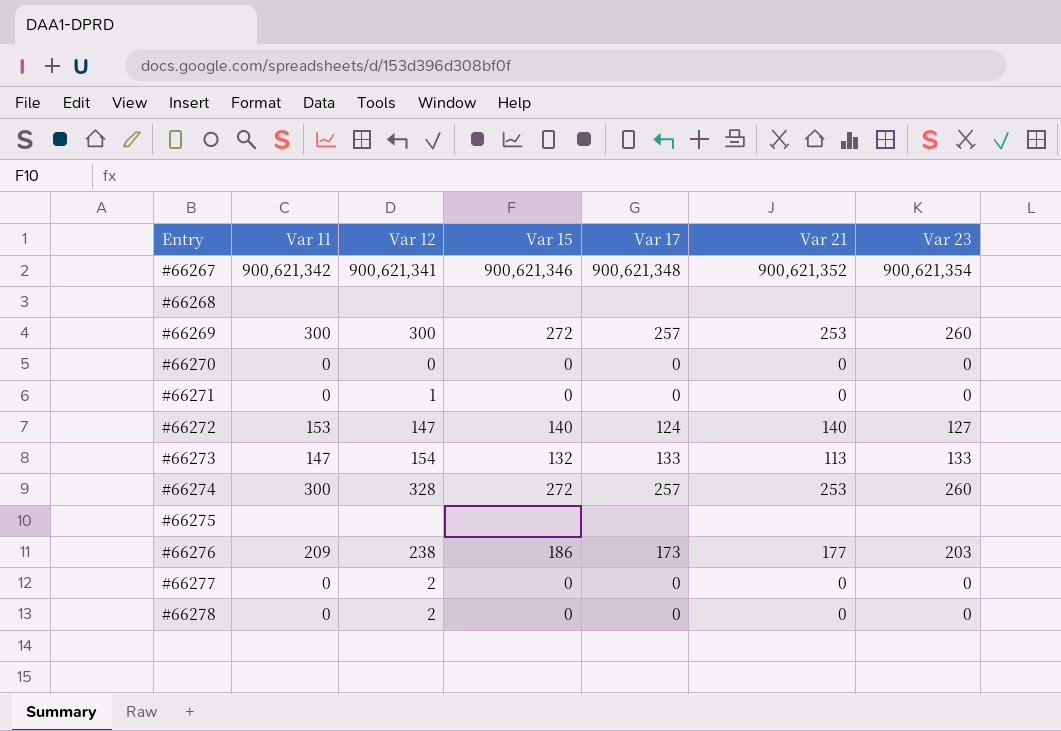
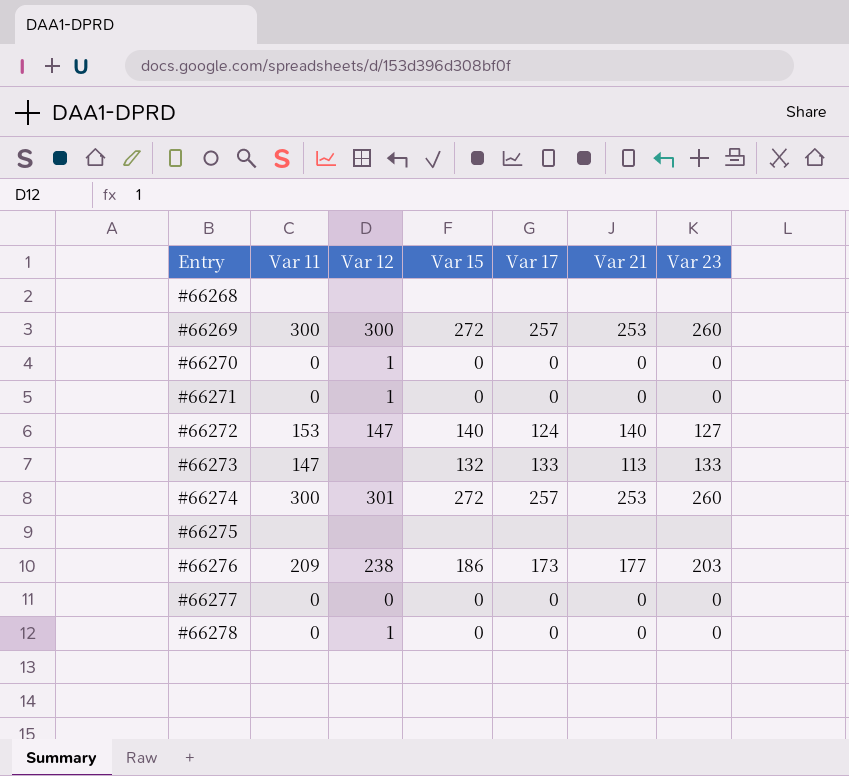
row #66267: 900,621,342 | 900,621,341 | 900,621,346 | 900,621,348 | 900,621,352 | 900,621,354 -> none
#66270 | Var 12: 0 -> 1
#66273 | Var 12: 154 -> none
#66274 | Var 12: 328 -> 301
#66277 | Var 12: 2 -> 0
#66278 | Var 12: 2 -> 1

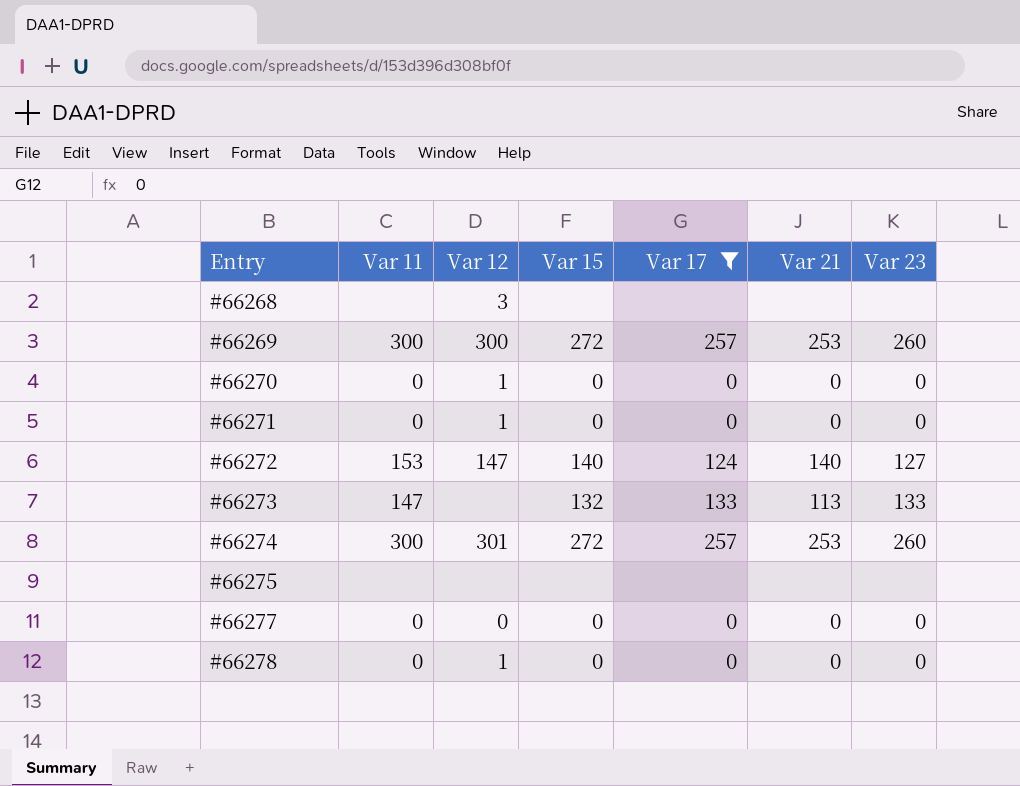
filter: none -> Var 17 != 173
#66268 | Var 12: none -> 3

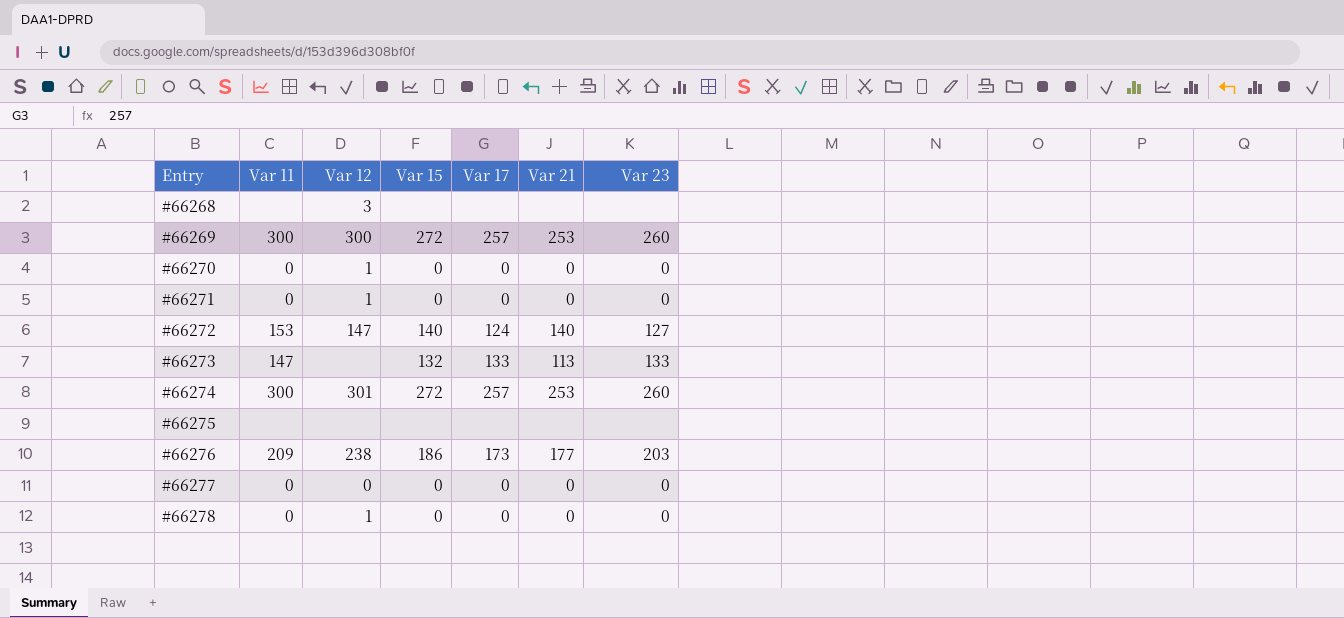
filter: Var 17 != 173 -> none

